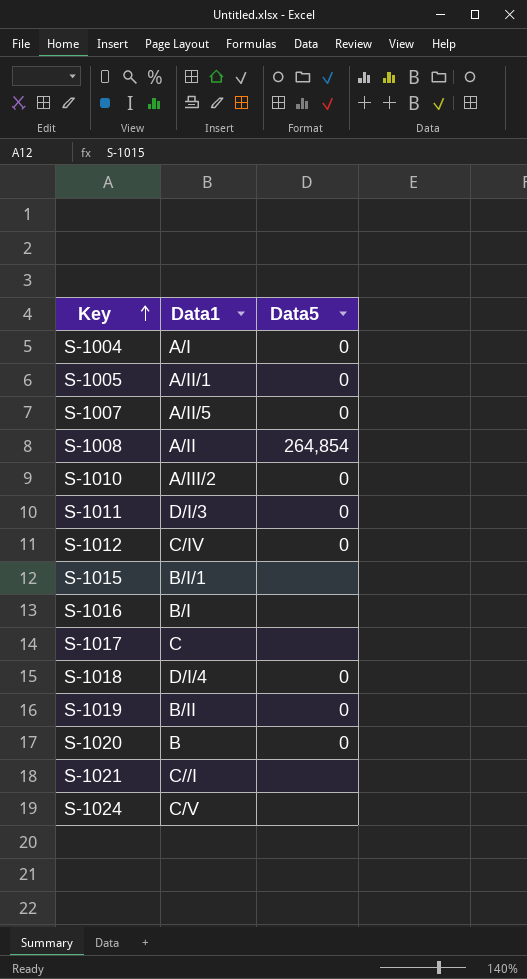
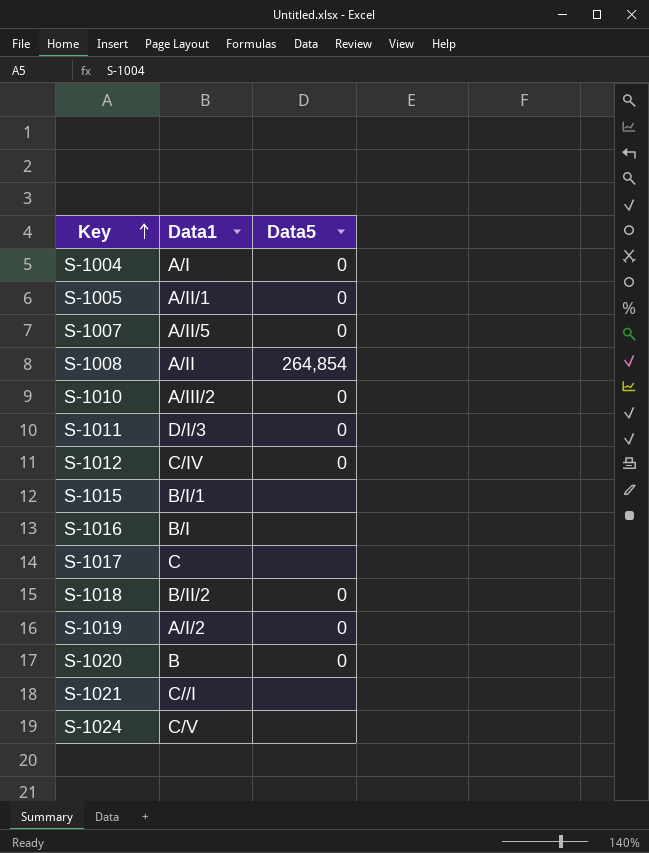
S-1018 | Data1: D/I/4 -> B/II/2
S-1019 | Data1: B/II -> A/I/2

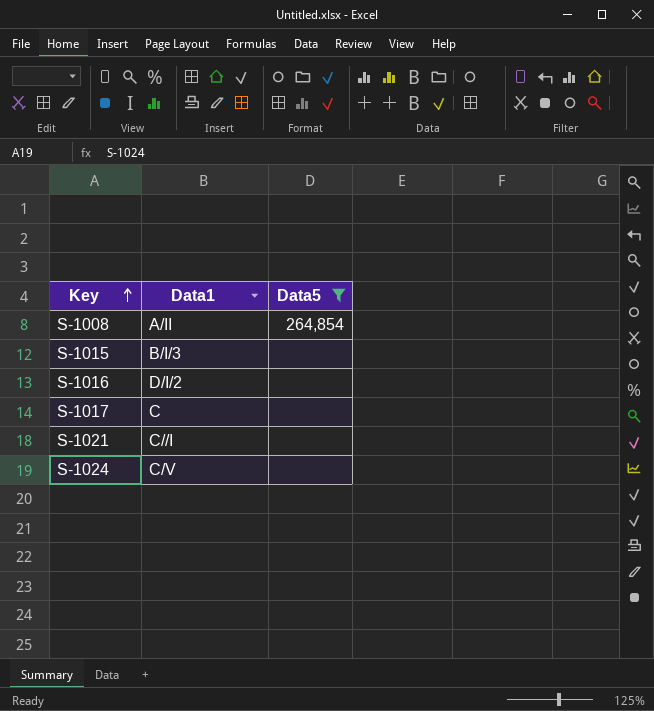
filter: none -> Data5 != 0
S-1015 | Data1: B/I/1 -> B/I/3
S-1016 | Data1: B/I -> D/I/2

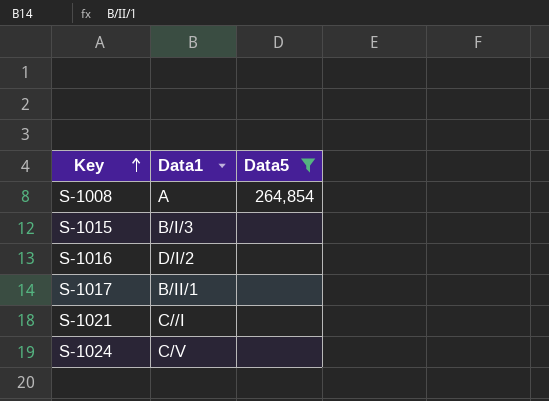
S-1008 | Data1: A/II -> A
S-1017 | Data1: C -> B/II/1

